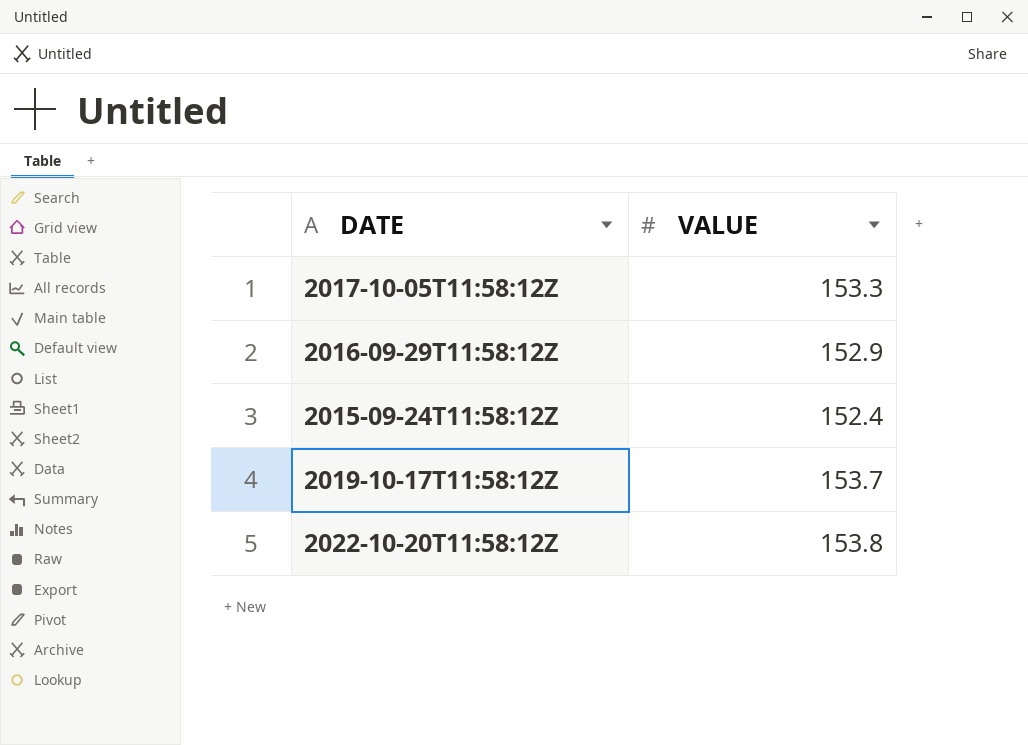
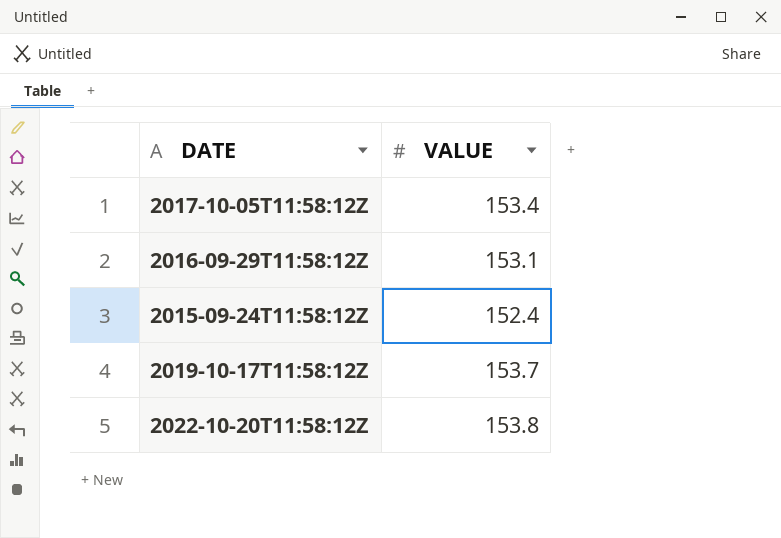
2017-10-05T11:58:12Z | VALUE: 153.3 -> 153.4
2016-09-29T11:58:12Z | VALUE: 152.9 -> 153.1

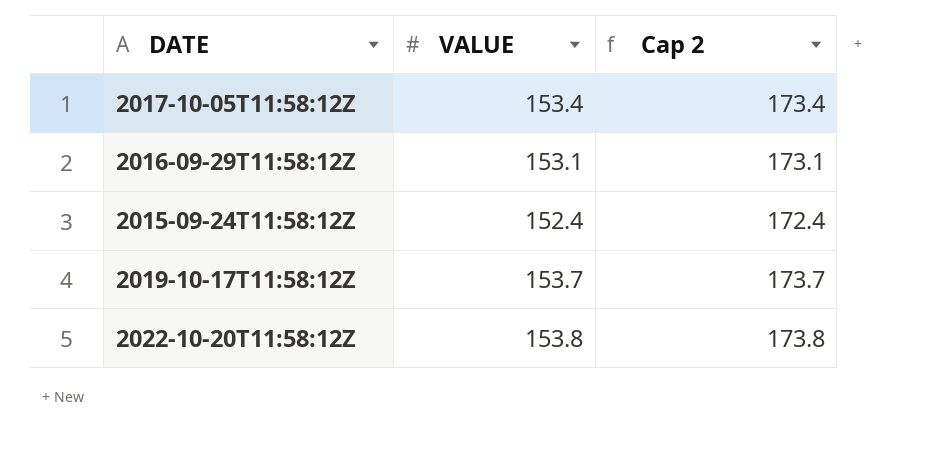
column Cap 2 | formula: none -> [VALUE] + 20

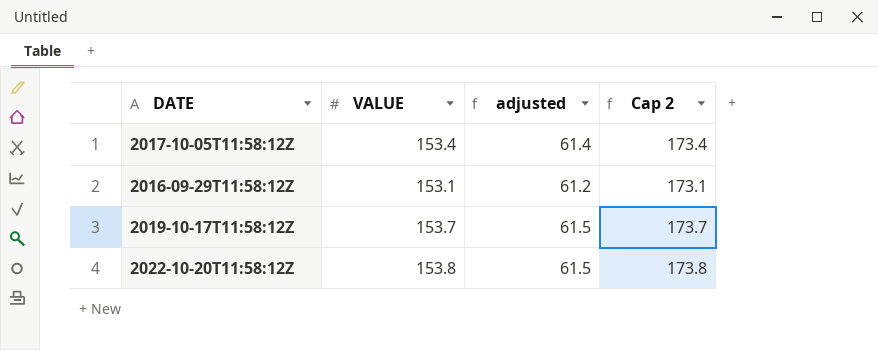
column adjusted | formula: none -> [VALUE] * 0.4
row 2015-09-24T11:58:12Z: 152.4 | 172.4 -> none

